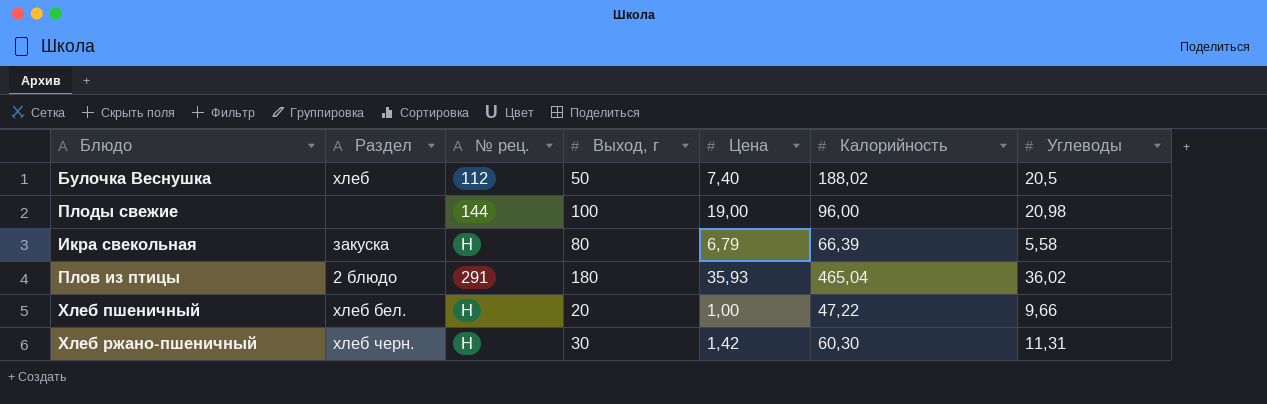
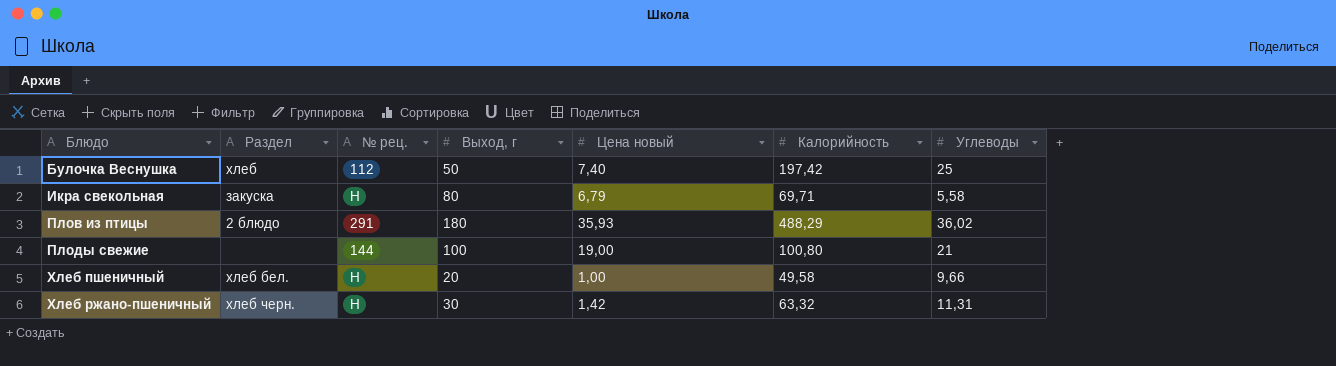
row order: none -> Блюдо ascending
column name: Цена -> Цена новый
Булочка Веснушка | Калорийность: 188,02 -> 197,42
Булочка Веснушка | Углеводы: 20,5 -> 25
Икра свекольная | Калорийность: 66,39 -> 69,71
Плов из птицы | Калорийность: 465,04 -> 488,29
Плоды свежие | Калорийность: 96,00 -> 100,80
Плоды свежие | Углеводы: 20,98 -> 21
Хлеб пшеничный | Калорийность: 47,22 -> 49,58
Хлеб ржано-пшеничный | Калорийность: 60,30 -> 63,32

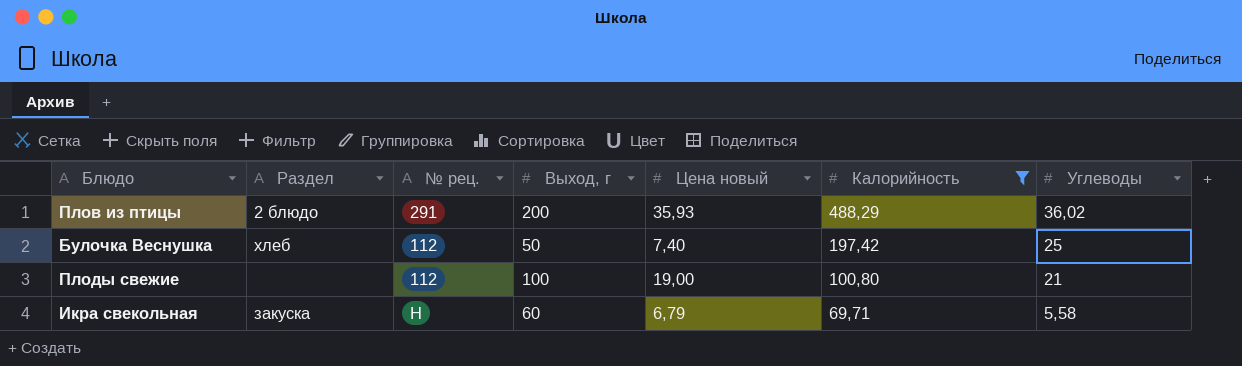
filter: none -> Калорийность >= 69,71
row order: Блюдо ascending -> Калорийность descending
Плов из птицы | Выход, г: 180 -> 200
Плоды свежие | № рец.: 144 -> 112
Икра свекольная | Выход, г: 80 -> 60

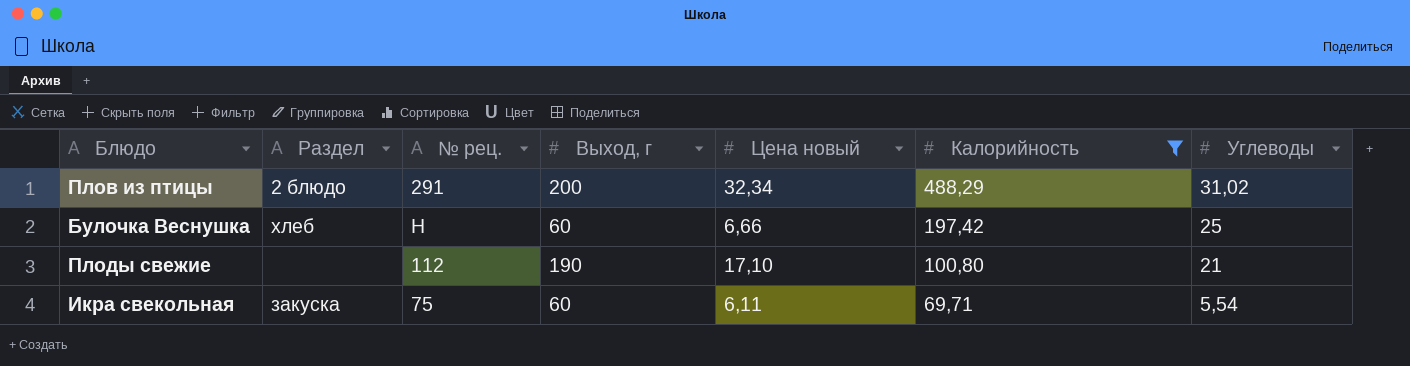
Плов из птицы | Цена новый: 35,93 -> 32,34
Плов из птицы | Углеводы: 36,02 -> 31,02
Булочка Веснушка | № рец.: 112 -> Н
Булочка Веснушка | Выход, г: 50 -> 60
Булочка Веснушка | Цена новый: 7,40 -> 6,66
Плоды свежие | Выход, г: 100 -> 190
Плоды свежие | Цена новый: 19,00 -> 17,10
Икра свекольная | № рец.: Н -> 75
Икра свекольная | Цена новый: 6,79 -> 6,11
Икра свекольная | Углеводы: 5,58 -> 5,54

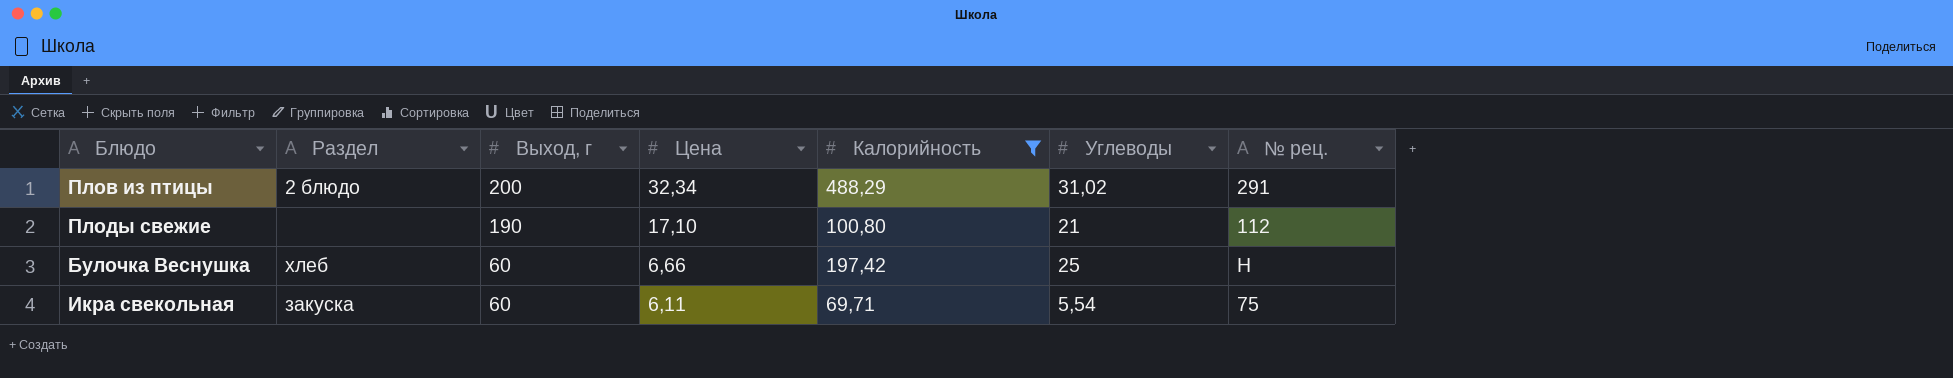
row order: Калорийность descending -> Выход, г descending
column name: Цена новый -> Цена
column № рец. | position: 3 -> 7

